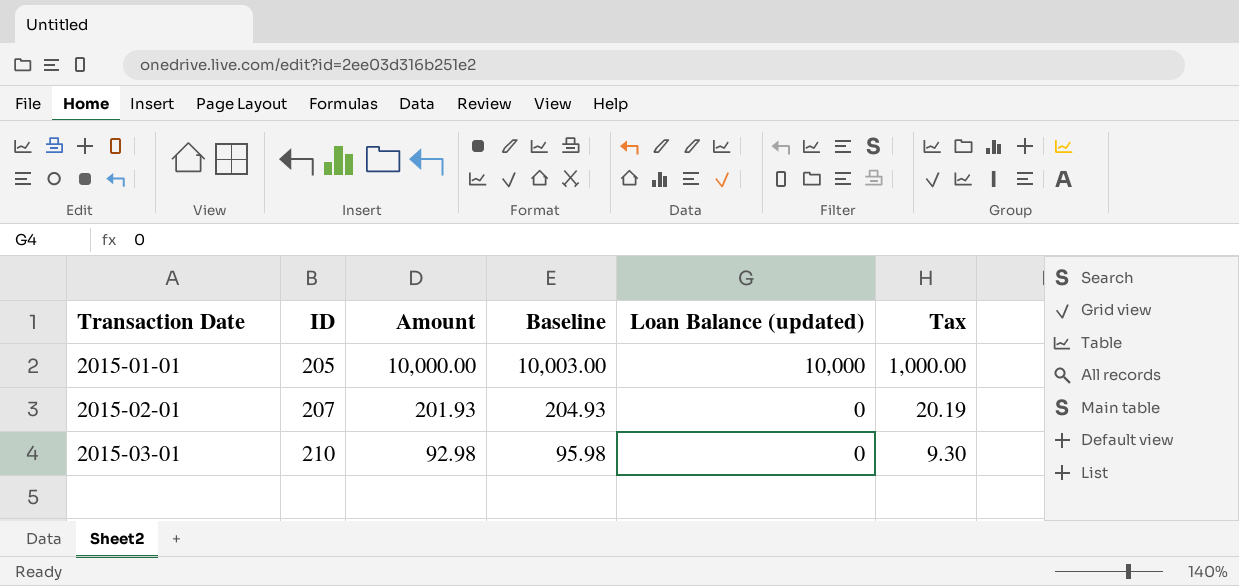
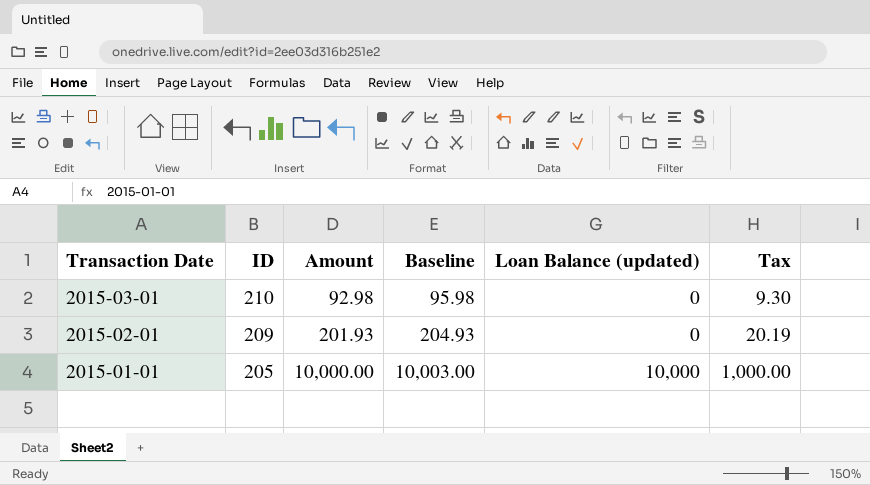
row order: Transaction Date ascending -> Transaction Date descending
2015-02-01 | ID: 207 -> 209

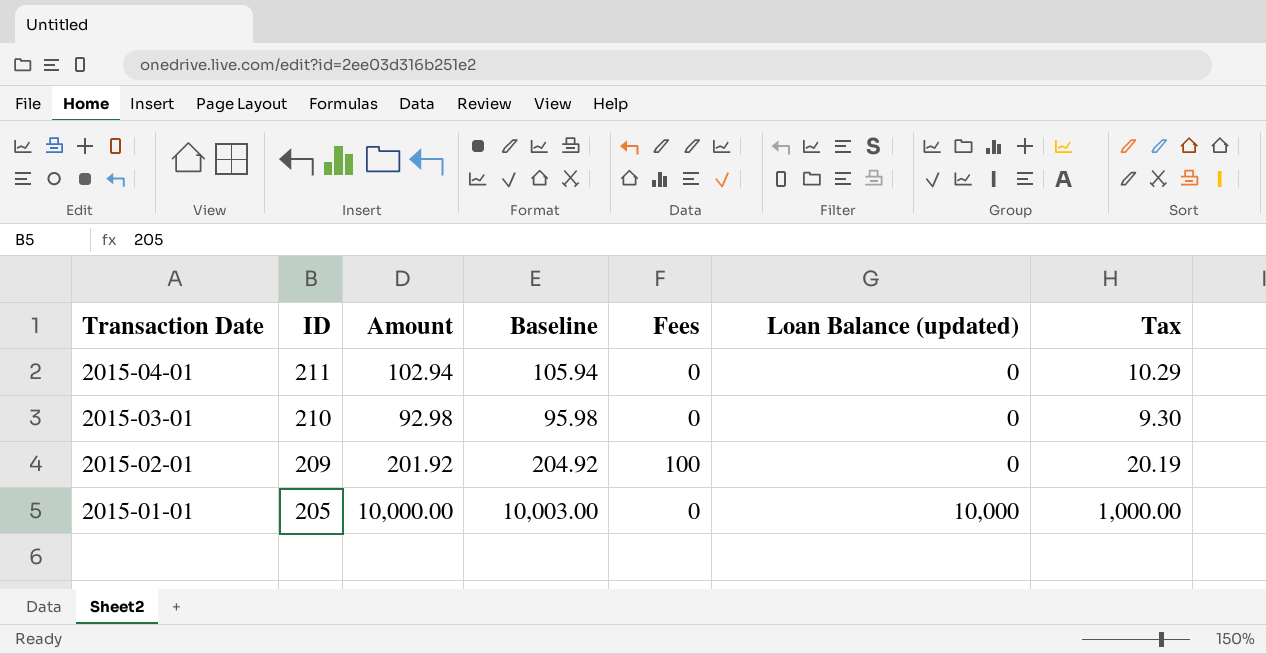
column Fees | position: none -> 5
row 2015-04-01: none -> 211 | 102.94 | 105.94 | 0 | 0 | 10.29
2015-02-01 | Amount: 201.93 -> 201.92
2015-02-01 | Baseline: 204.93 -> 204.92

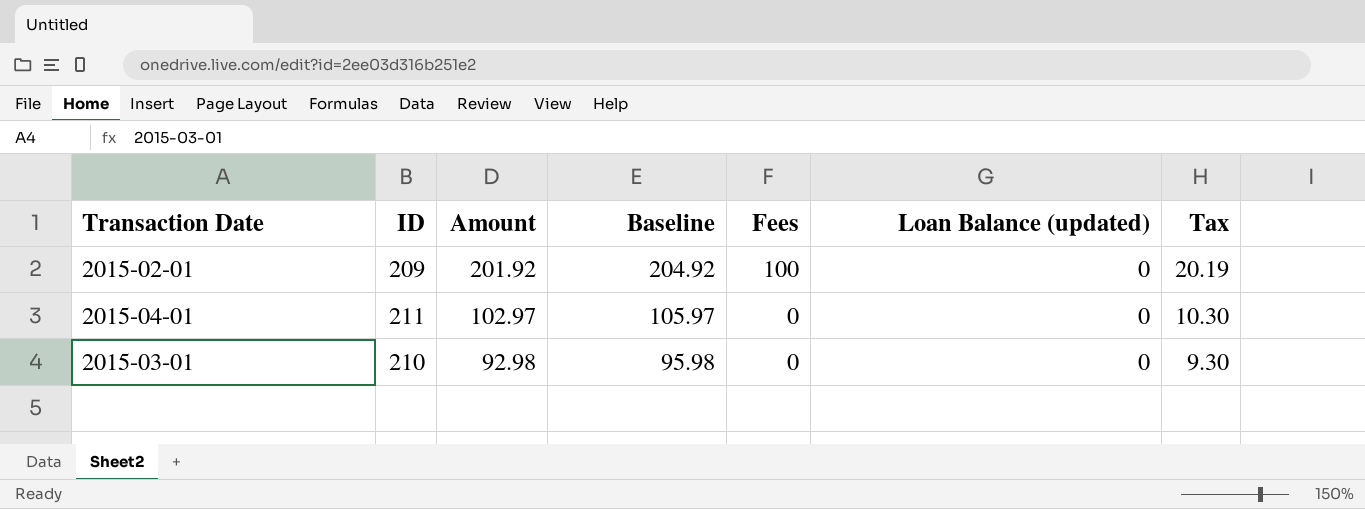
row order: Transaction Date descending -> Amount descending
row 2015-01-01: 205 | 10,000.00 | 10,003.00 | 0 | 10,000 | 1,000.00 -> none
2015-04-01 | Amount: 102.94 -> 102.97
2015-04-01 | Baseline: 105.94 -> 105.97
2015-04-01 | Tax: 10.29 -> 10.30

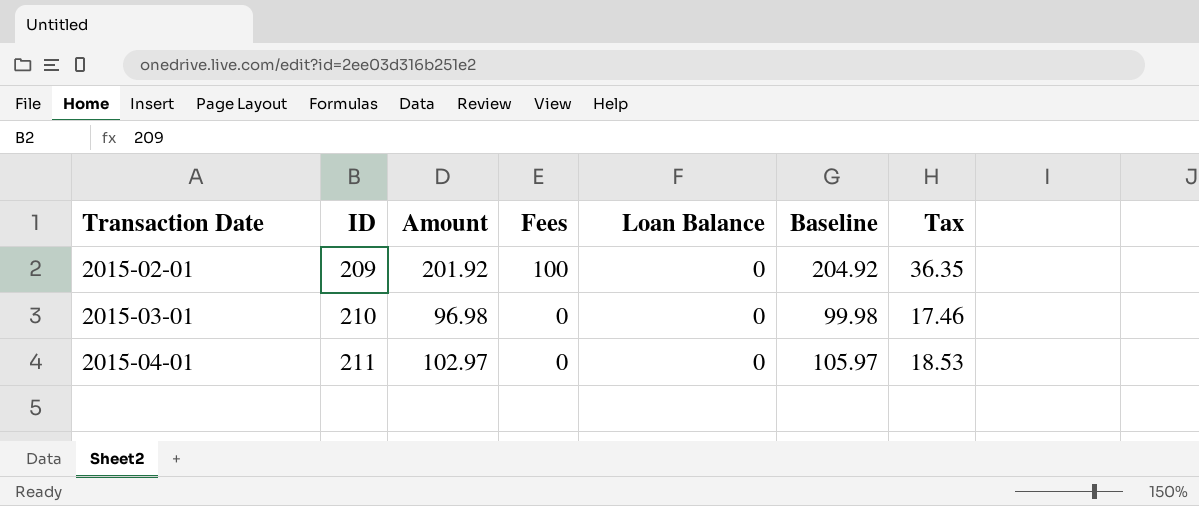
row order: Amount descending -> Transaction Date ascending
column name: Loan Balance (updated) -> Loan Balance
column Baseline | position: 4 -> 6
column Tax | formula: [Amount] * 0.1 -> [Amount] * 0.18
2015-03-01 | Amount: 92.98 -> 96.98
2015-03-01 | Baseline: 95.98 -> 99.98

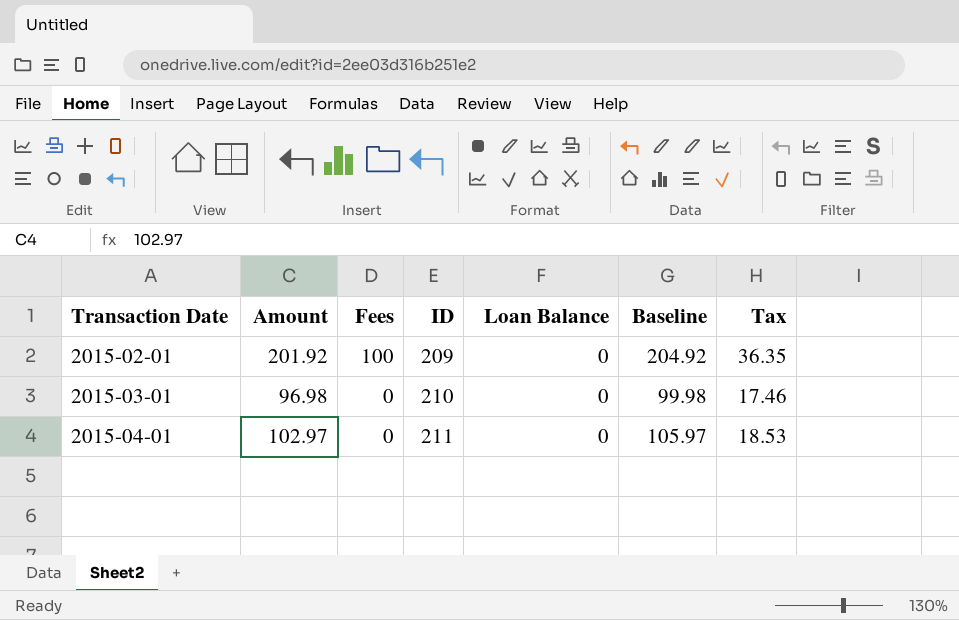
column ID | position: 2 -> 4

